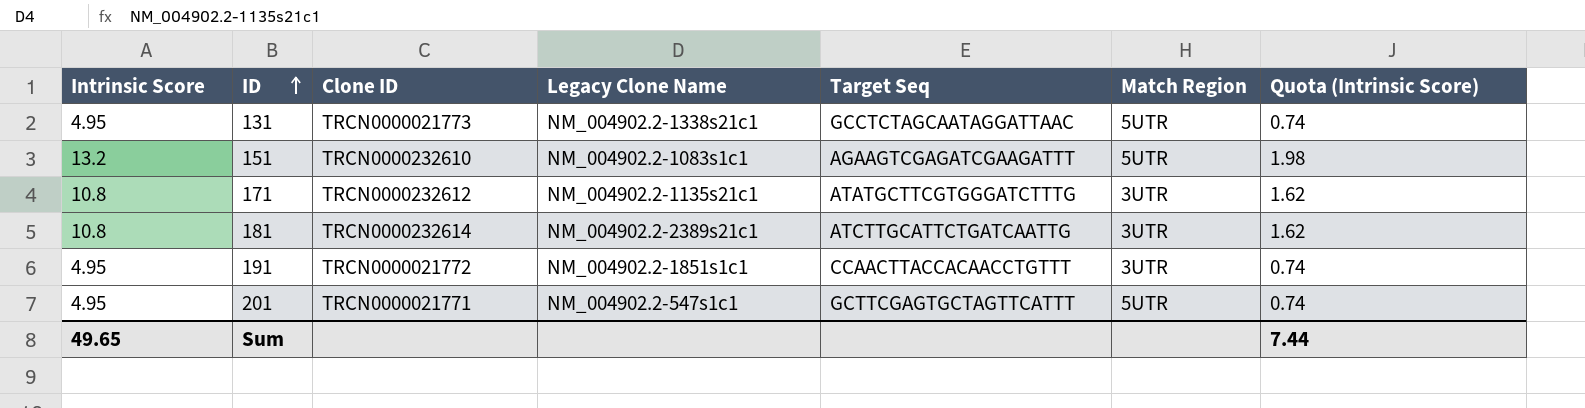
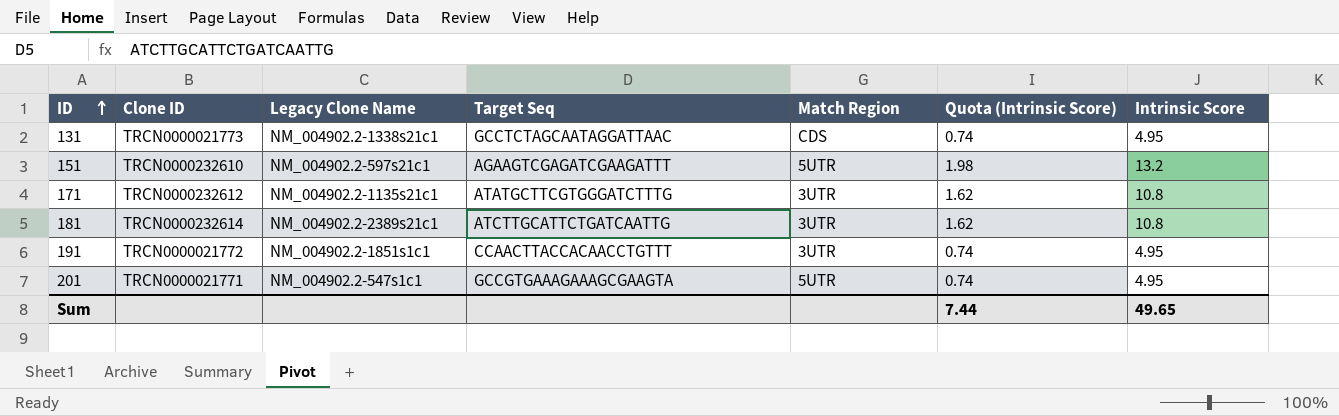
column Intrinsic Score | position: 1 -> 7
131 | Match Region: 5UTR -> CDS
151 | Legacy Clone Name: NM_004902.2-1083s1c1 -> NM_004902.2-597s21c1
201 | Target Seq: GCTTCGAGTGCTAGTTCATTT -> GCCGTGAAAGAAAGCGAAGTA

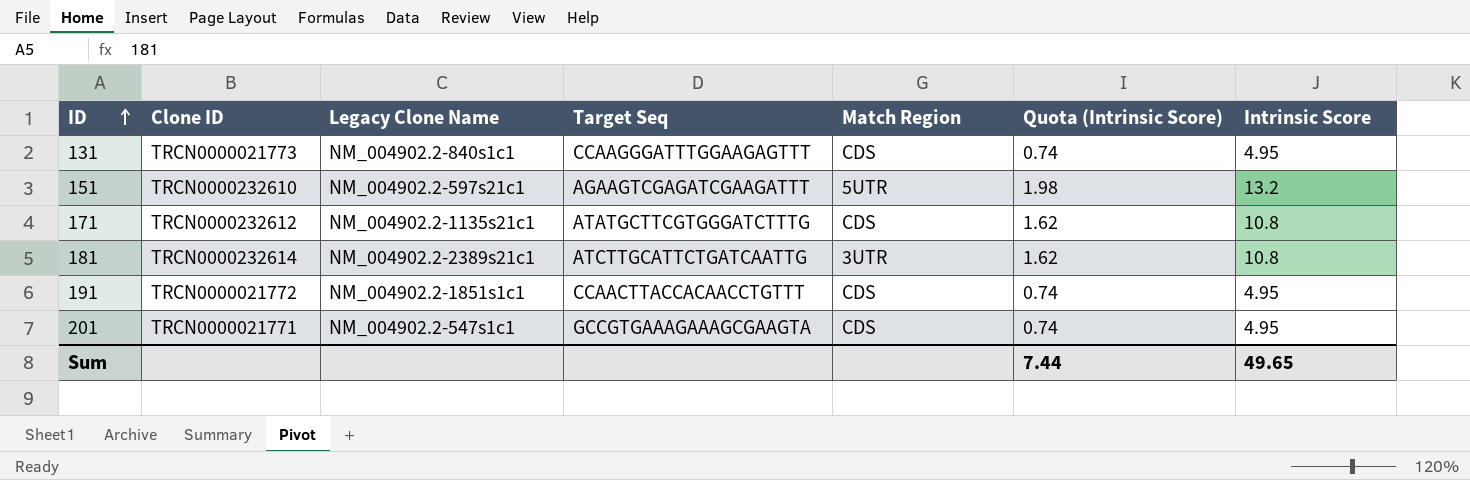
131 | Legacy Clone Name: NM_004902.2-1338s21c1 -> NM_004902.2-840s1c1
131 | Target Seq: GCCTCTAGCAATAGGATTAAC -> CCAAGGGATTTGGAAGAGTTT
171 | Match Region: 3UTR -> CDS
191 | Match Region: 3UTR -> CDS
201 | Match Region: 5UTR -> CDS

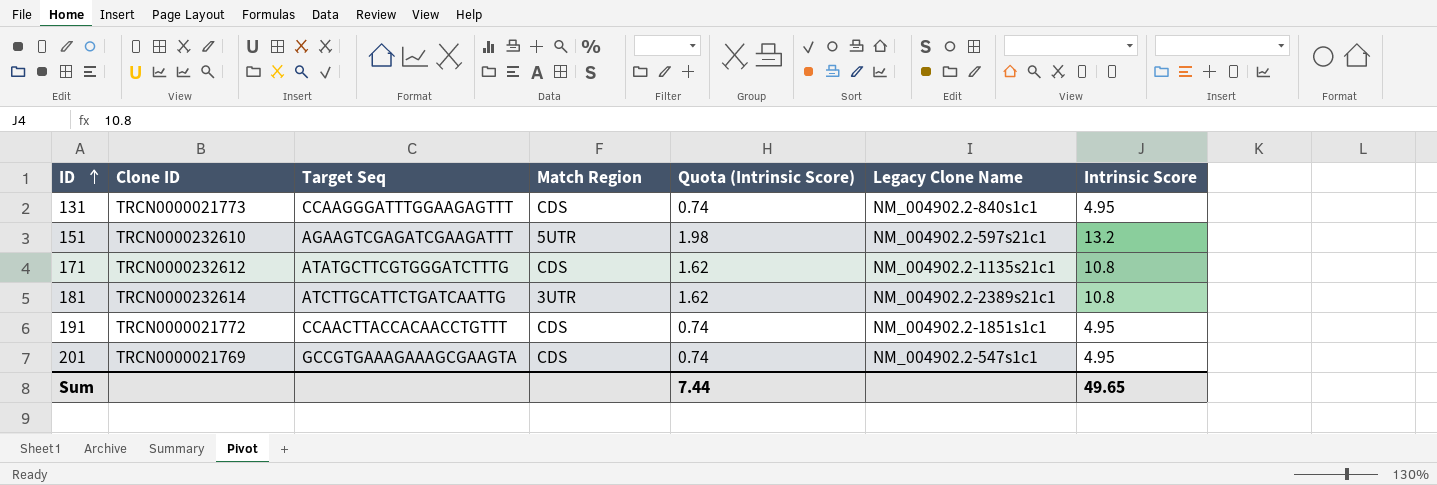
column Legacy Clone Name | position: 3 -> 6
201 | Clone ID: TRCN0000021771 -> TRCN0000021769

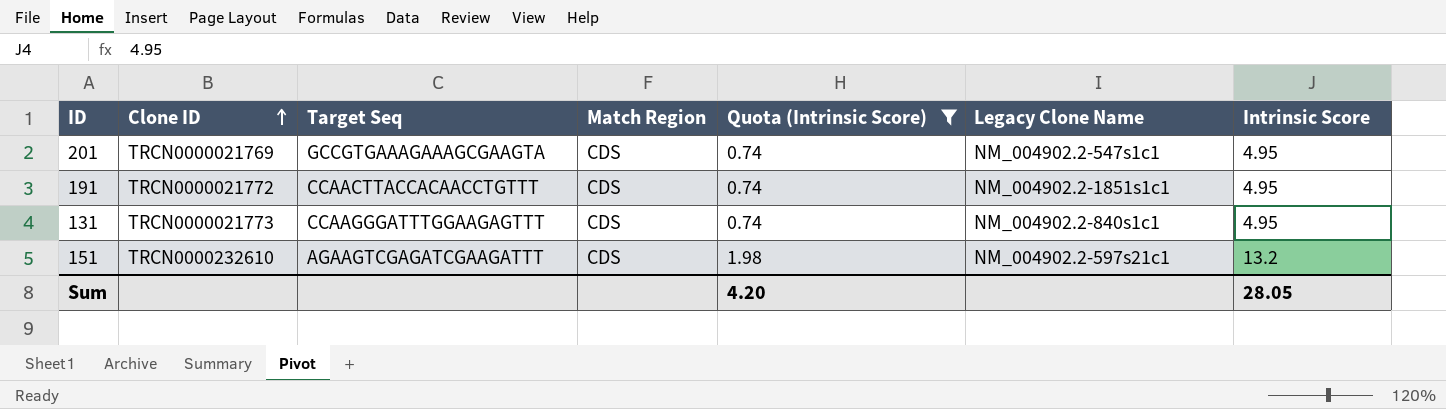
filter: none -> Quota (Intrinsic Score) != 1.62
row order: ID ascending -> Clone ID ascending
151 | Match Region: 5UTR -> CDS
Sum | Quota (Intrinsic Score): 7.44 -> 4.20
Sum | Intrinsic Score: 49.65 -> 28.05

